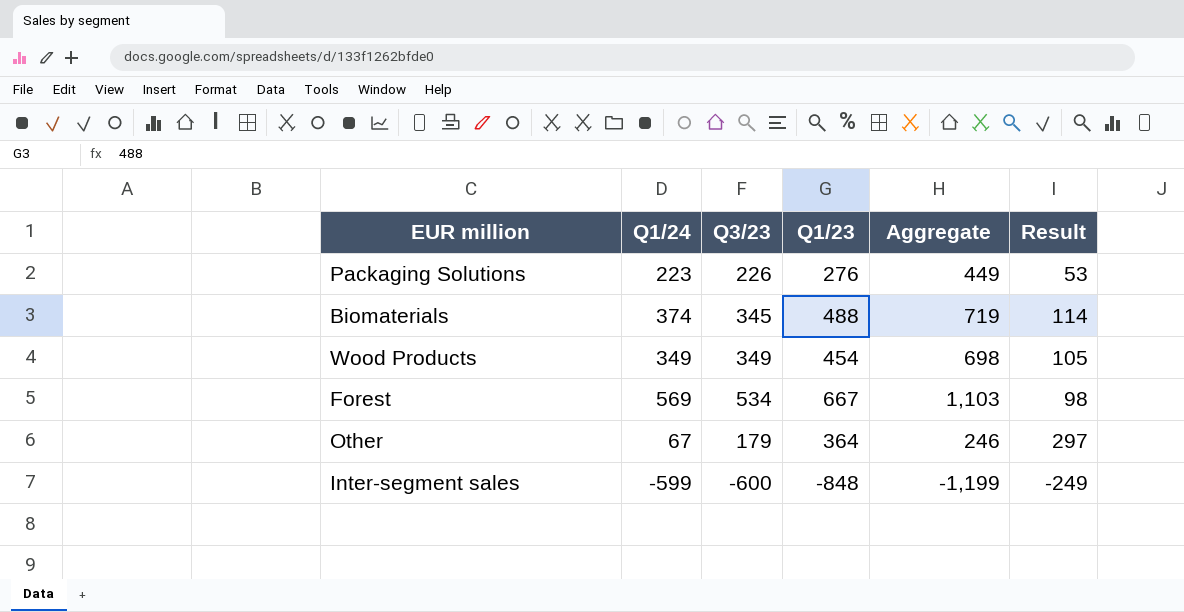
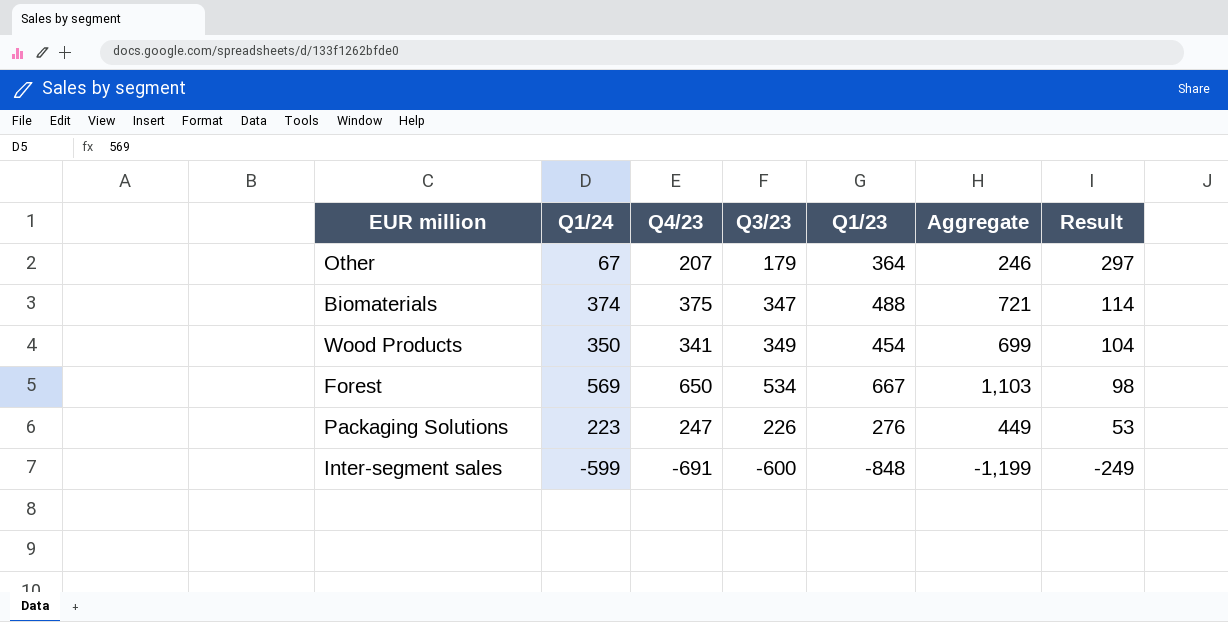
row order: none -> Result descending
column Q4/23 | position: none -> 3
Biomaterials | Q3/23: 345 -> 347
Biomaterials | Aggregate: 719 -> 721
Wood Products | Q1/24: 349 -> 350
Wood Products | Aggregate: 698 -> 699
Wood Products | Result: 105 -> 104

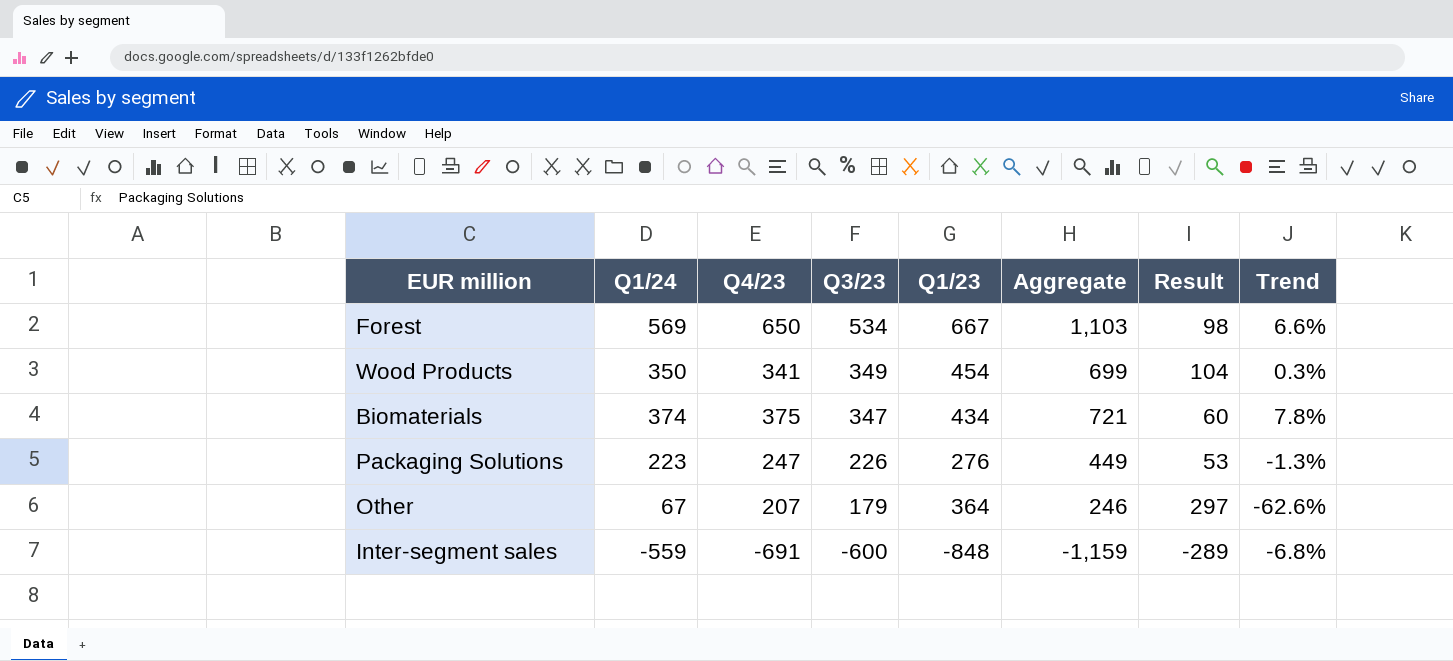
row order: Result descending -> Q3/23 descending
column Trend | formula: none -> ([Q1/24] - [Q3/23]) / [Q3/23]
Biomaterials | Q1/23: 488 -> 434
Biomaterials | Result: 114 -> 60
Inter-segment sales | Q1/24: -599 -> -559
Inter-segment sales | Aggregate: -1,199 -> -1,159
Inter-segment sales | Result: -249 -> -289

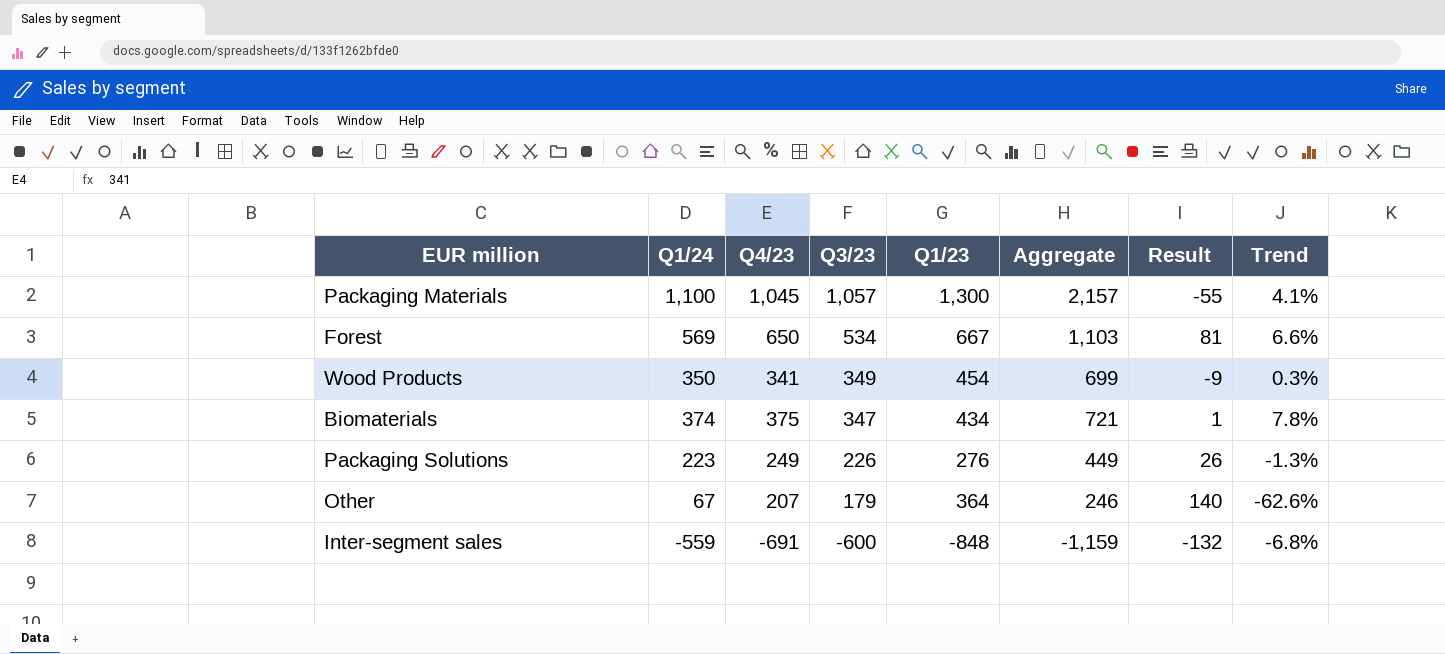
column Result | formula: [Q1/23] - [Q1/24] -> [Q4/23] - [Q1/24]
row Packaging Materials: none -> 1,100 | 1,045 | 1,057 | 1,300 | 2,157 | -55 | 4.1%
Packaging Solutions | Q4/23: 247 -> 249

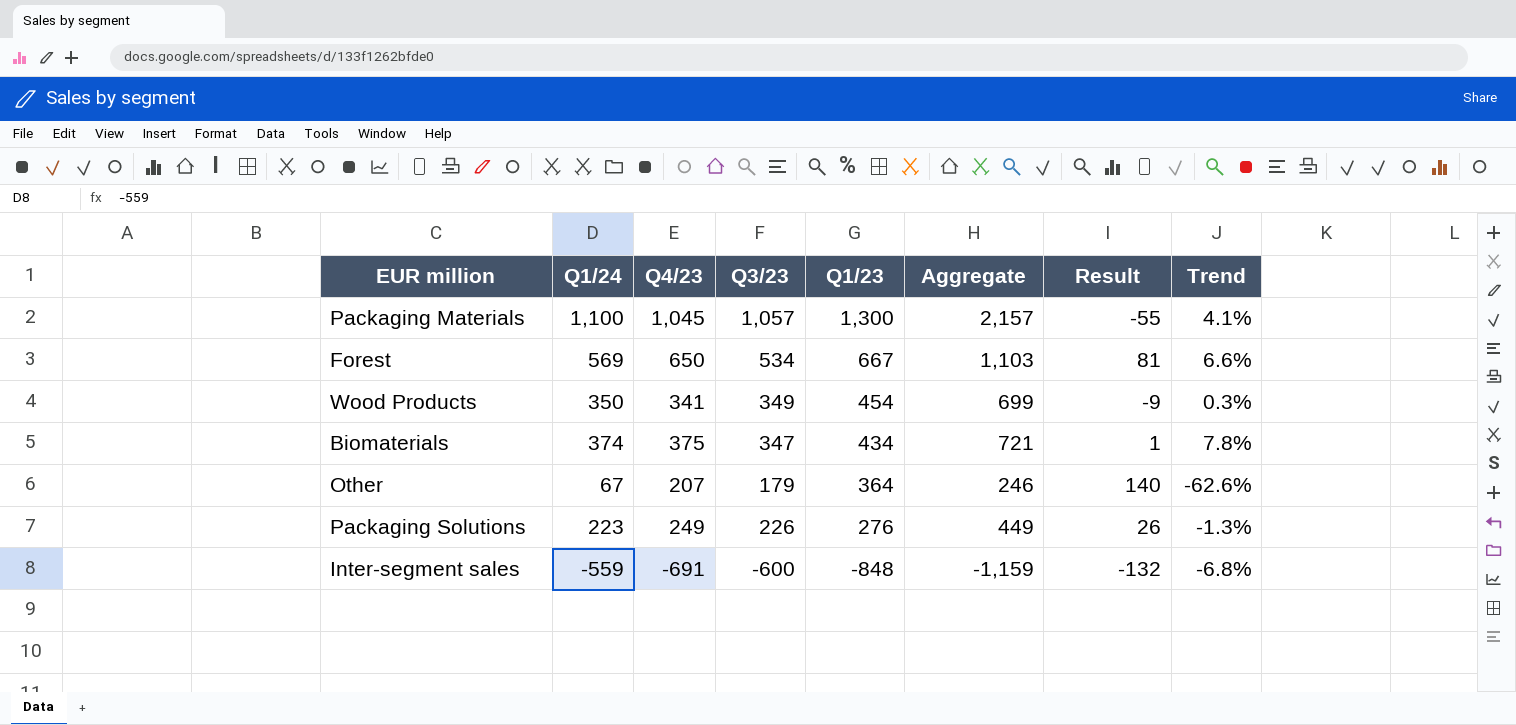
row order: Q3/23 descending -> Q1/23 descending

